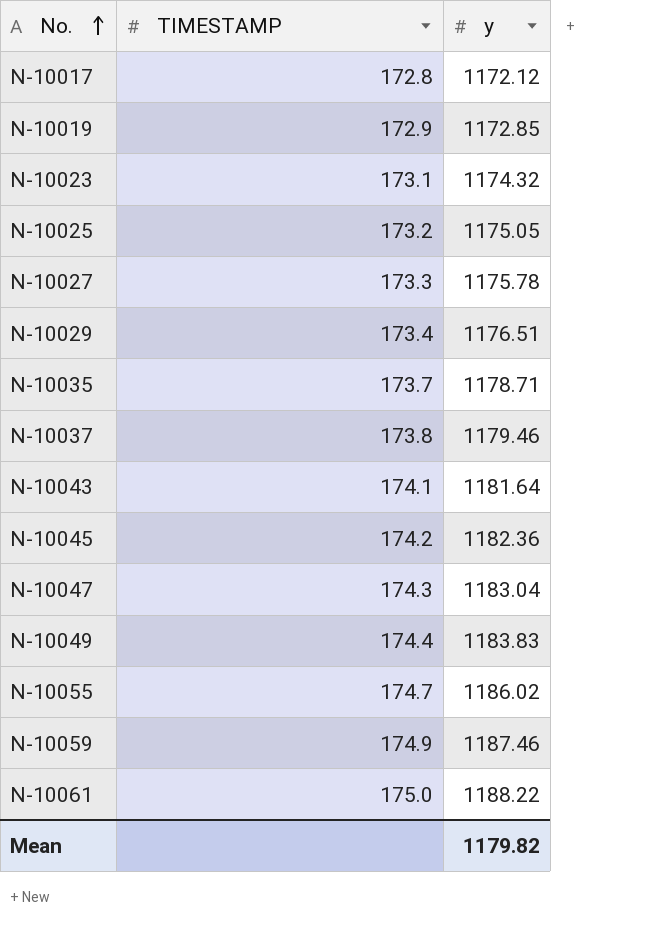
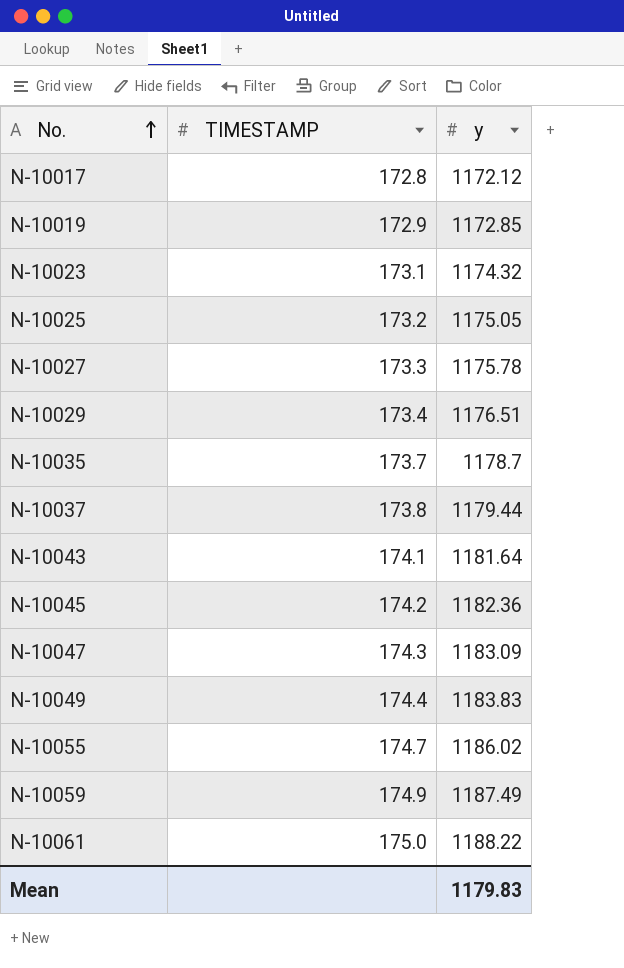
N-10035 | y: 1178.71 -> 1178.7
N-10037 | y: 1179.46 -> 1179.44
N-10047 | y: 1183.04 -> 1183.09
N-10059 | y: 1187.46 -> 1187.49
Mean | y: 1179.82 -> 1179.83

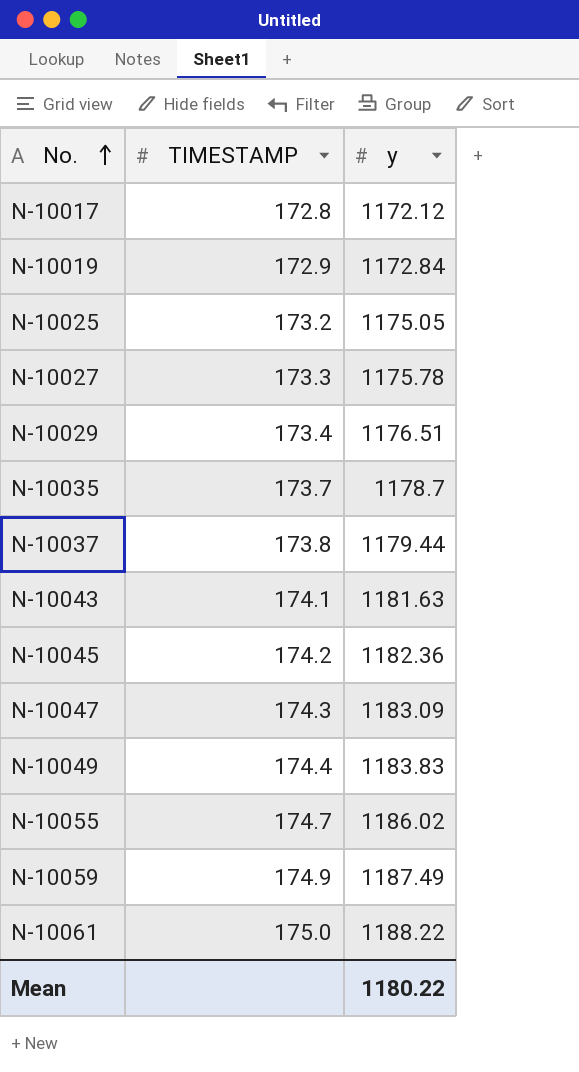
row N-10023: 173.1 | 1174.32 -> none
N-10019 | y: 1172.85 -> 1172.84
N-10043 | y: 1181.64 -> 1181.63
Mean | y: 1179.83 -> 1180.22

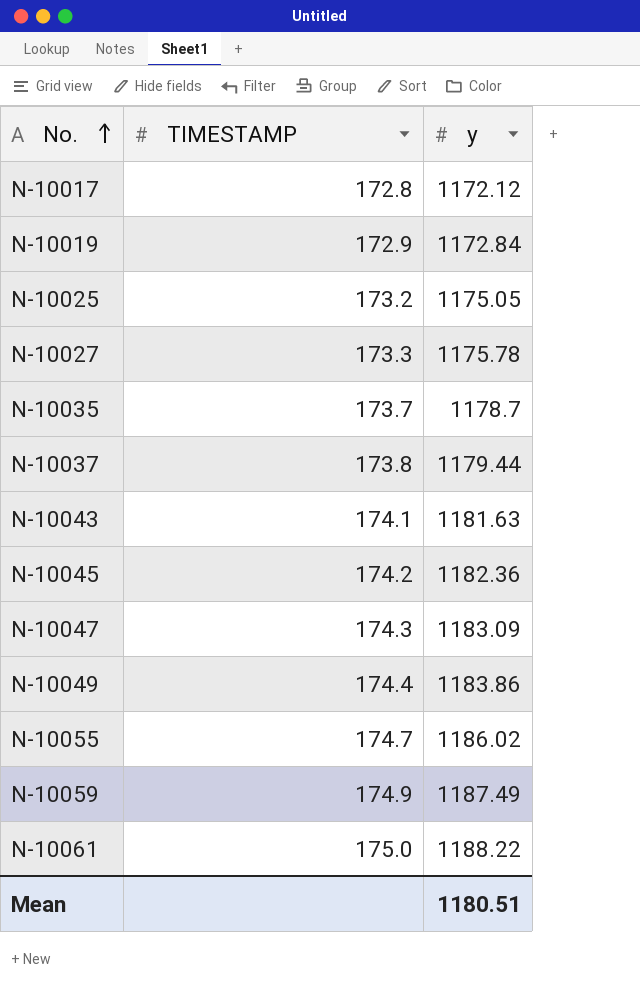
row N-10029: 173.4 | 1176.51 -> none
N-10049 | y: 1183.83 -> 1183.86
Mean | y: 1180.22 -> 1180.51

